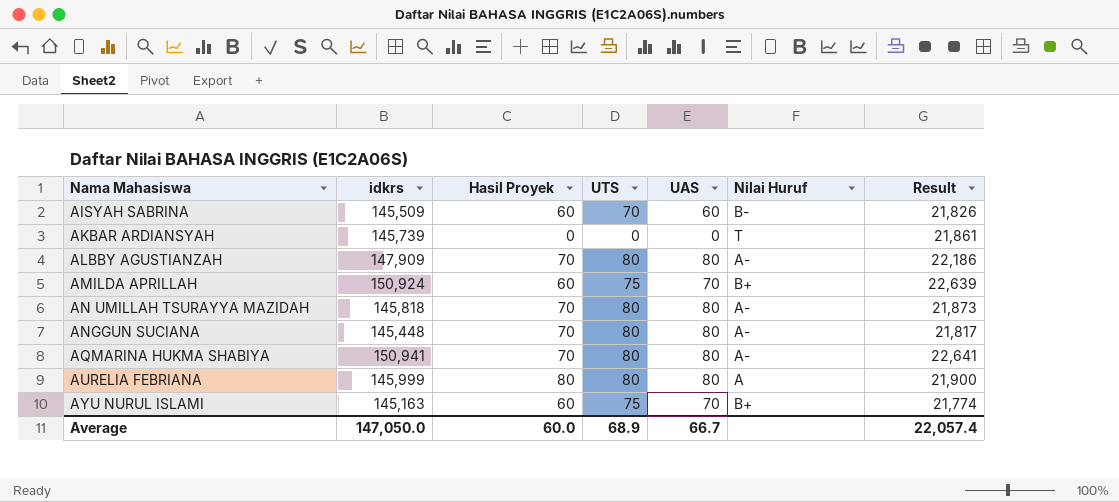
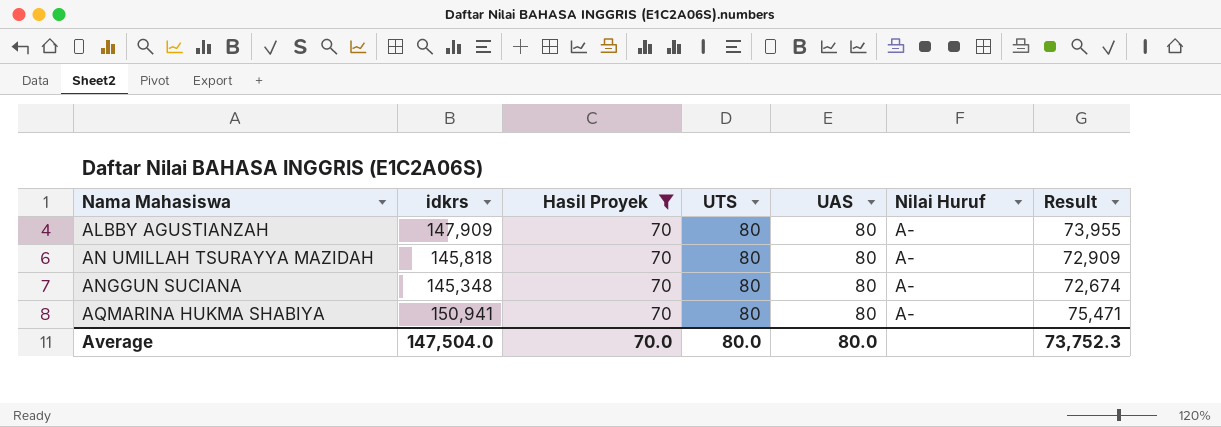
filter: none -> Hasil Proyek = 70
column Result | formula: [idkrs] * 0.15 -> [idkrs] * 0.5
ANGGUN SUCIANA | idkrs: 145,448 -> 145,348
Average | idkrs: 147,050.0 -> 147,504.0
Average | Hasil Proyek: 60.0 -> 70.0
Average | UTS: 68.9 -> 80.0
Average | UAS: 66.7 -> 80.0
Average | Result: 22,057.4 -> 73,752.3

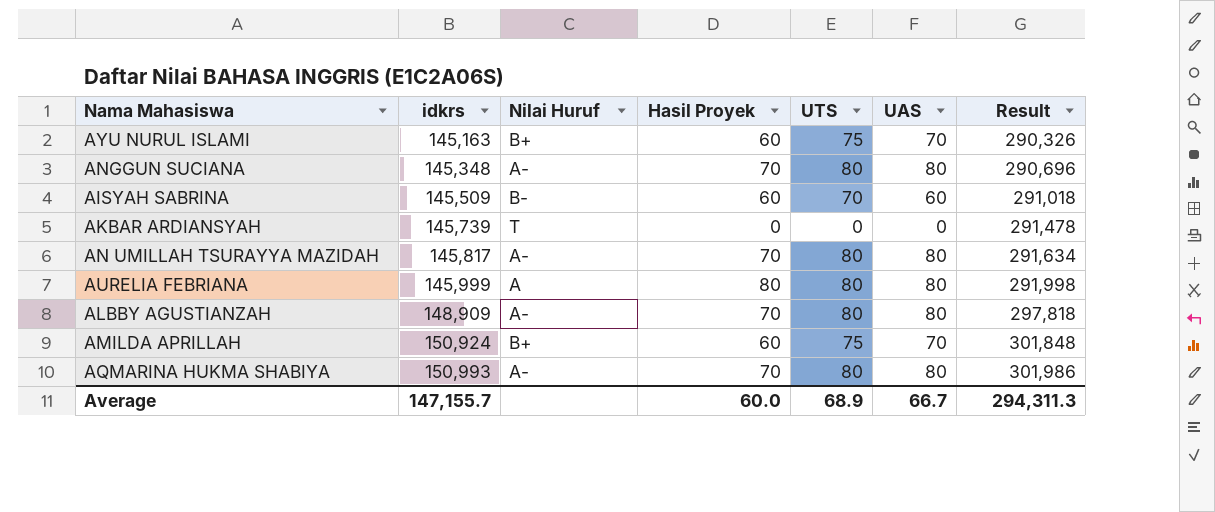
filter: Hasil Proyek = 70 -> none
row order: Nama Mahasiswa ascending -> idkrs ascending
column Nilai Huruf | position: 6 -> 3
column Result | formula: [idkrs] * 0.5 -> [idkrs] * 2
AN UMILLAH TSURAYYA MAZIDAH | idkrs: 145,818 -> 145,817
ALBBY AGUSTIANZAH | idkrs: 147,909 -> 148,909
AQMARINA HUKMA SHABIYA | idkrs: 150,941 -> 150,993
Average | idkrs: 147,504.0 -> 147,155.7
Average | Hasil Proyek: 70.0 -> 60.0
Average | UTS: 80.0 -> 68.9
Average | UAS: 80.0 -> 66.7
Average | Result: 73,752.3 -> 294,311.3

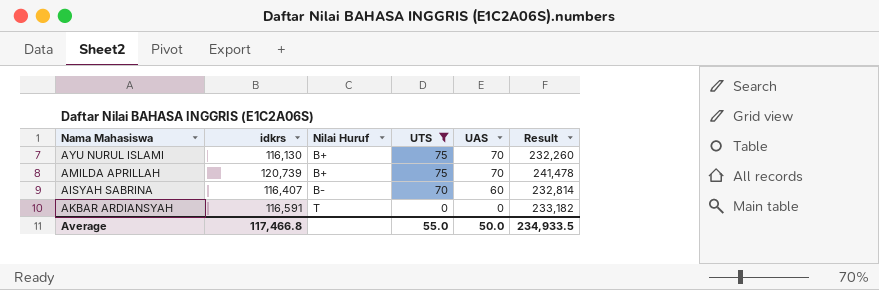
filter: none -> UTS != 80
row order: idkrs ascending -> Nilai Huruf ascending
column Hasil Proyek | position: 4 -> none
AYU NURUL ISLAMI | idkrs: 145,163 -> 116,130
AYU NURUL ISLAMI | Result: 290,326 -> 232,260
AMILDA APRILLAH | idkrs: 150,924 -> 120,739
AMILDA APRILLAH | Result: 301,848 -> 241,478
AISYAH SABRINA | idkrs: 145,509 -> 116,407
AISYAH SABRINA | Result: 291,018 -> 232,814
AKBAR ARDIANSYAH | idkrs: 145,739 -> 116,591
AKBAR ARDIANSYAH | Result: 291,478 -> 233,182
Average | idkrs: 147,155.7 -> 117,466.8
Average | UTS: 68.9 -> 55.0
Average | UAS: 66.7 -> 50.0
Average | Result: 294,311.3 -> 234,933.5

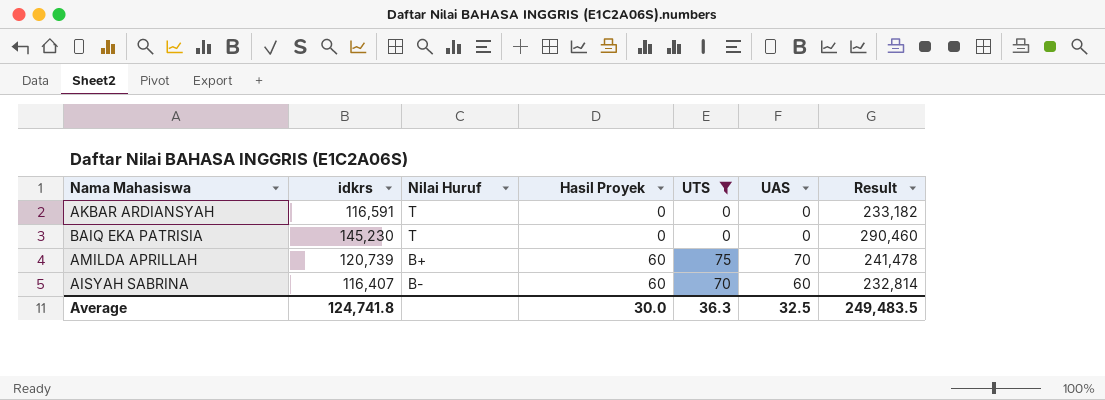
row order: Nilai Huruf ascending -> Hasil Proyek ascending
column Hasil Proyek | position: none -> 4
row AYU NURUL ISLAMI: 116,130 | B+ | 75 | 70 | 232,260 -> none
row BAIQ EKA PATRISIA: none -> 145,230 | T | 0 | 0 | 0 | 290,460
Average | idkrs: 117,466.8 -> 124,741.8
Average | UTS: 55.0 -> 36.3
Average | UAS: 50.0 -> 32.5
Average | Result: 234,933.5 -> 249,483.5

